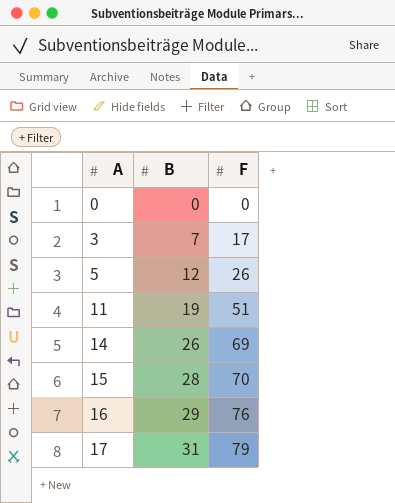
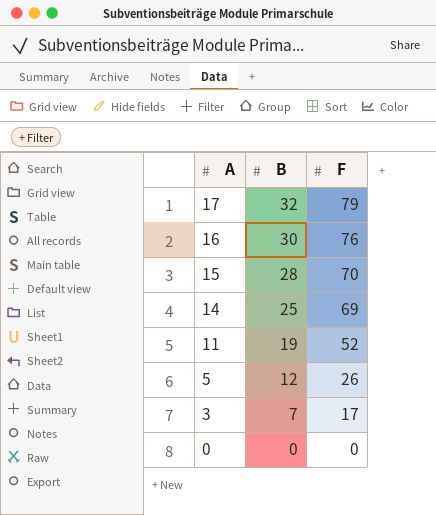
row order: A ascending -> A descending
17 | B: 31 -> 32
16 | B: 29 -> 30
14 | B: 26 -> 25
11 | F: 51 -> 52

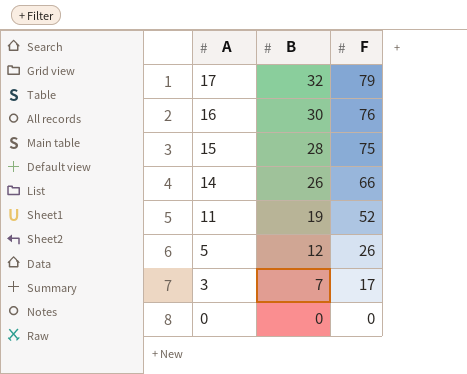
15 | F: 70 -> 75
14 | B: 25 -> 26
14 | F: 69 -> 66

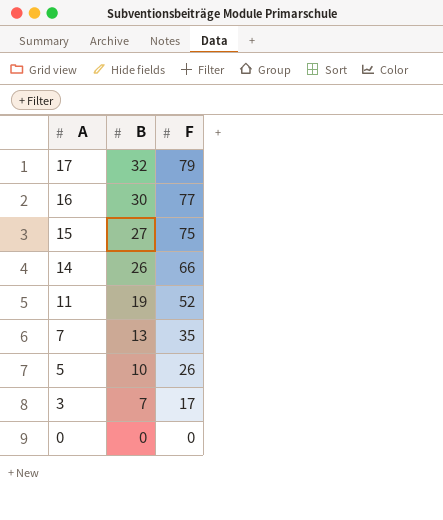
16 | F: 76 -> 77
15 | B: 28 -> 27
row 7: none -> 13 | 35
5 | B: 12 -> 10

